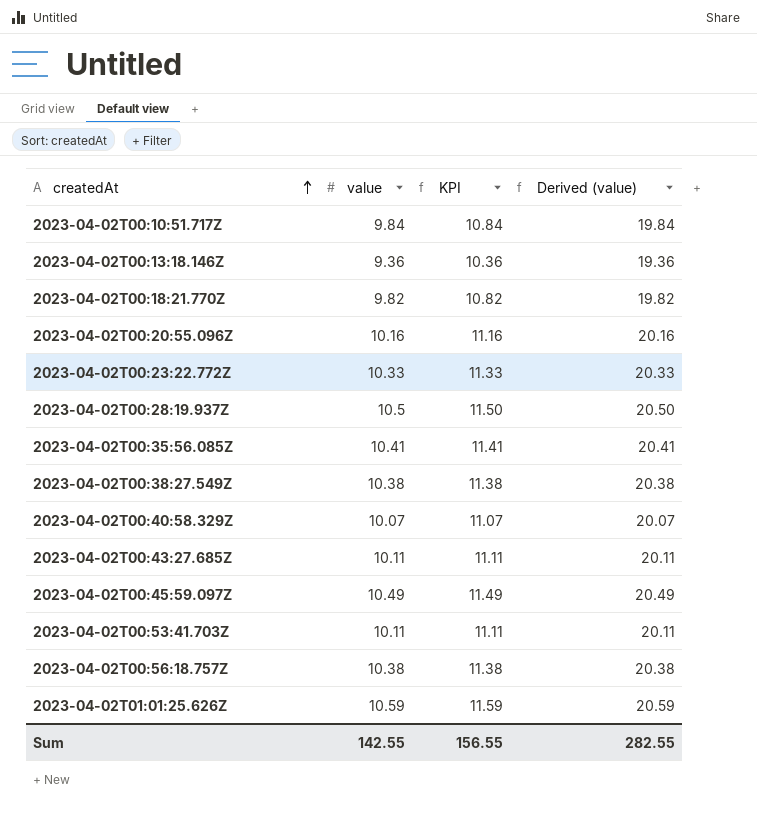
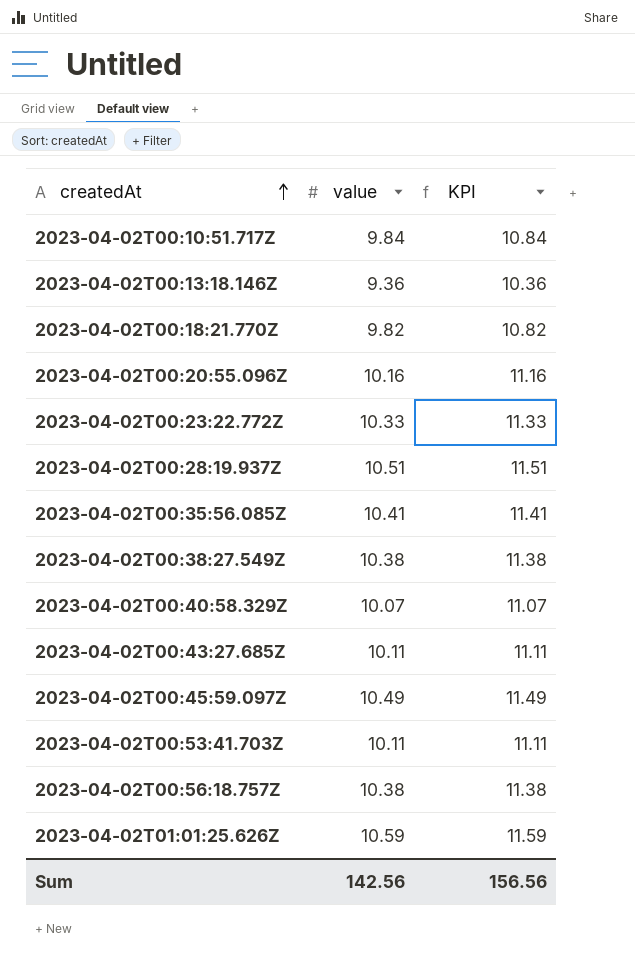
column Derived (value) | formula: [value] + 10 -> none
2023-04-02T00:28:19.937Z | value: 10.5 -> 10.51
2023-04-02T00:28:19.937Z | KPI: 11.50 -> 11.51
Sum | value: 142.55 -> 142.56
Sum | KPI: 156.55 -> 156.56

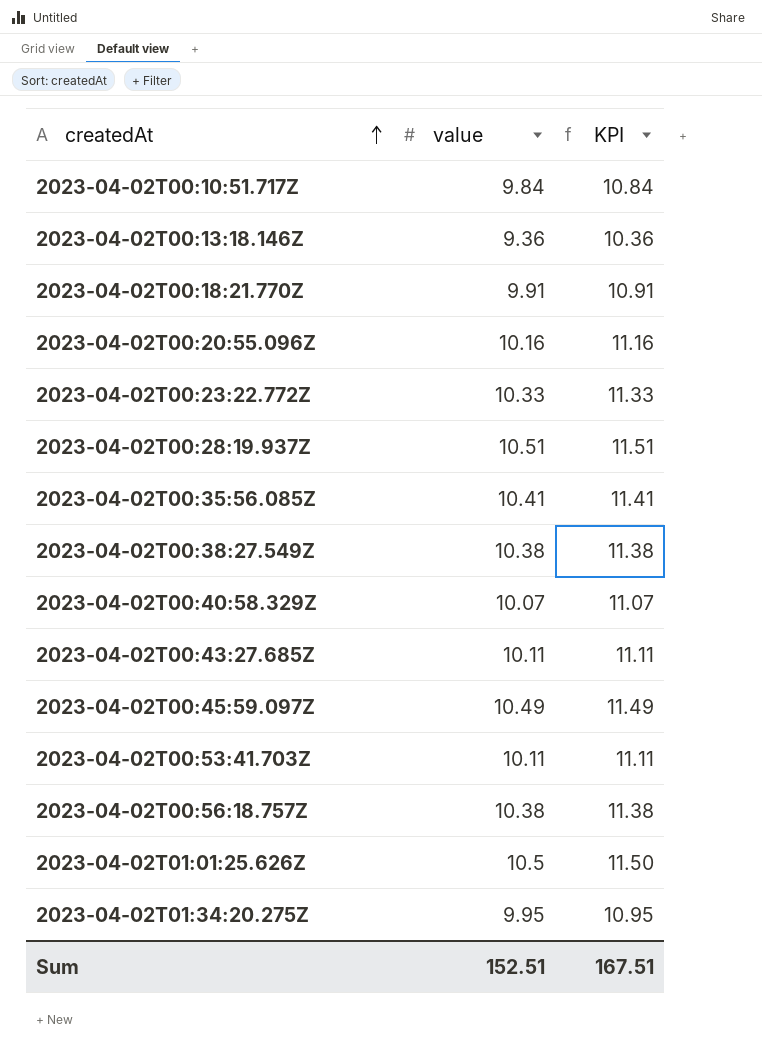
2023-04-02T00:18:21.770Z | value: 9.82 -> 9.91
2023-04-02T00:18:21.770Z | KPI: 10.82 -> 10.91
2023-04-02T01:01:25.626Z | value: 10.59 -> 10.5
2023-04-02T01:01:25.626Z | KPI: 11.59 -> 11.50
row 2023-04-02T01:34:20.275Z: none -> 9.95 | 10.95
Sum | value: 142.56 -> 152.51
Sum | KPI: 156.56 -> 167.51

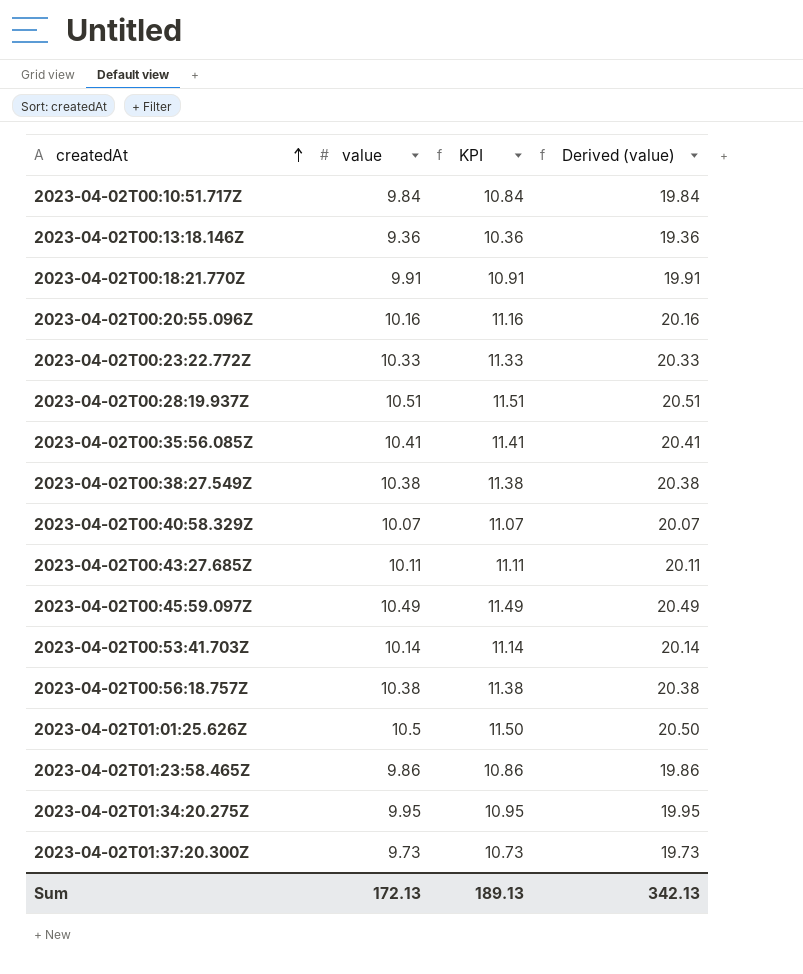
column Derived (value) | formula: none -> [value] + 10
2023-04-02T00:53:41.703Z | value: 10.11 -> 10.14
2023-04-02T00:53:41.703Z | KPI: 11.11 -> 11.14
row 2023-04-02T01:23:58.465Z: none -> 9.86 | 10.86 | 19.86
row 2023-04-02T01:37:20.300Z: none -> 9.73 | 10.73 | 19.73
Sum | value: 152.51 -> 172.13
Sum | KPI: 167.51 -> 189.13

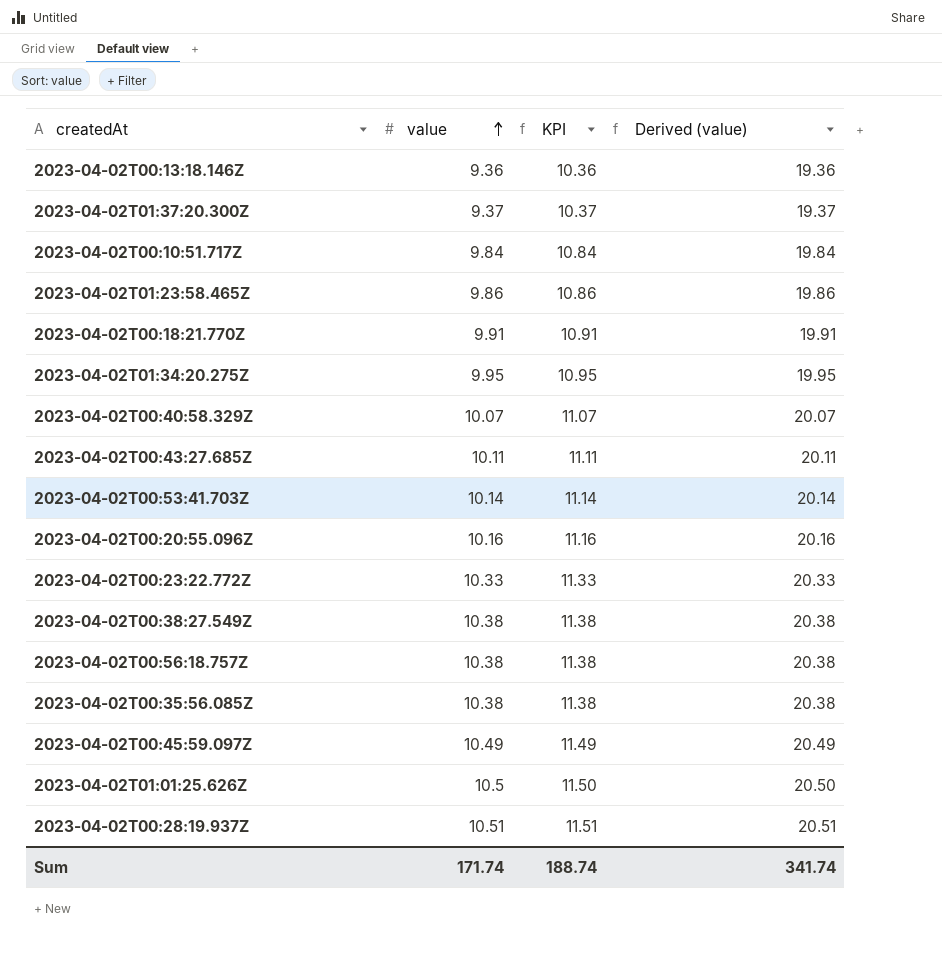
row order: createdAt ascending -> value ascending
2023-04-02T01:37:20.300Z | value: 9.73 -> 9.37
2023-04-02T01:37:20.300Z | KPI: 10.73 -> 10.37
2023-04-02T01:37:20.300Z | Derived (value): 19.73 -> 19.37
2023-04-02T00:35:56.085Z | value: 10.41 -> 10.38
2023-04-02T00:35:56.085Z | KPI: 11.41 -> 11.38
2023-04-02T00:35:56.085Z | Derived (value): 20.41 -> 20.38
Sum | value: 172.13 -> 171.74
Sum | KPI: 189.13 -> 188.74
Sum | Derived (value): 342.13 -> 341.74

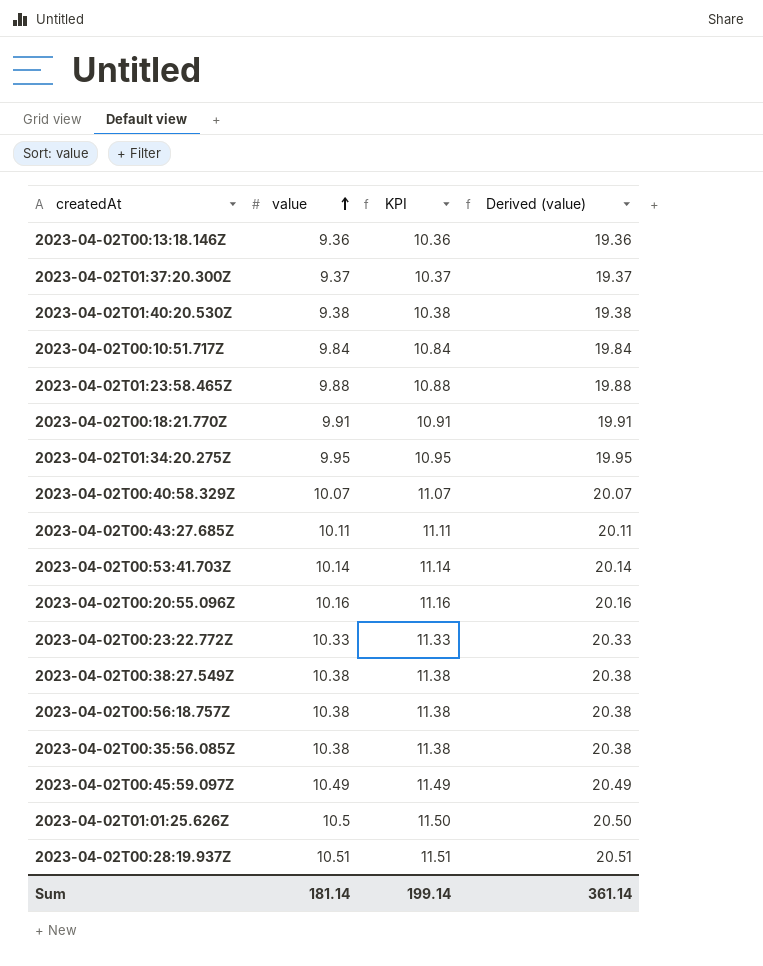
row 2023-04-02T01:40:20.530Z: none -> 9.38 | 10.38 | 19.38
2023-04-02T01:23:58.465Z | value: 9.86 -> 9.88
2023-04-02T01:23:58.465Z | KPI: 10.86 -> 10.88
2023-04-02T01:23:58.465Z | Derived (value): 19.86 -> 19.88
Sum | value: 171.74 -> 181.14
Sum | KPI: 188.74 -> 199.14
Sum | Derived (value): 341.74 -> 361.14

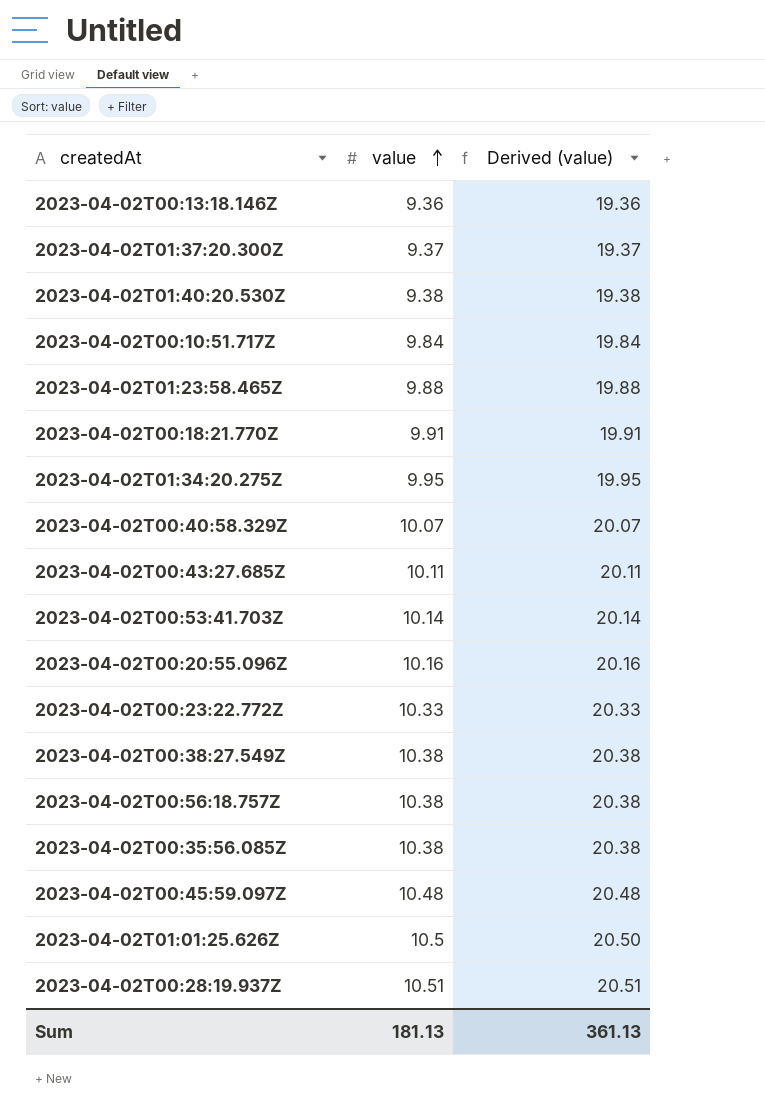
column KPI | formula: [value] + 1 -> none
2023-04-02T00:45:59.097Z | value: 10.49 -> 10.48
2023-04-02T00:45:59.097Z | Derived (value): 20.49 -> 20.48
Sum | value: 181.14 -> 181.13
Sum | Derived (value): 361.14 -> 361.13

